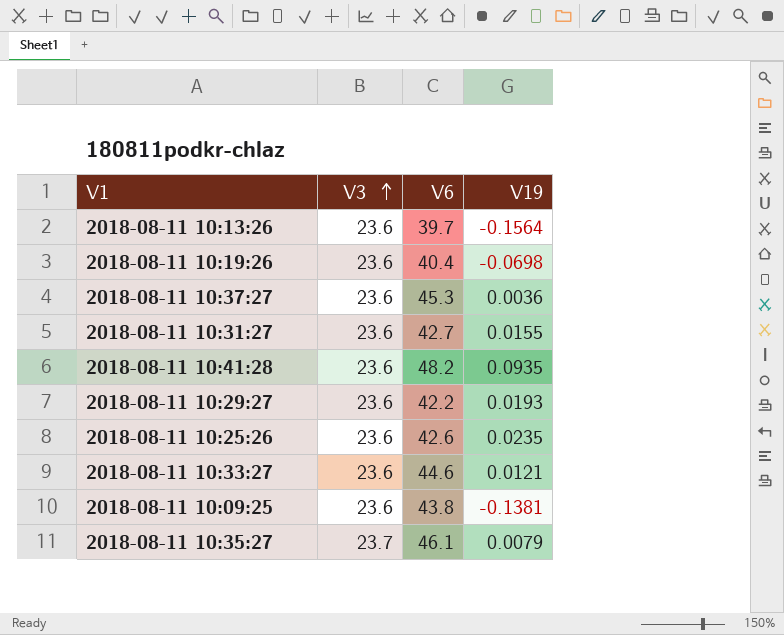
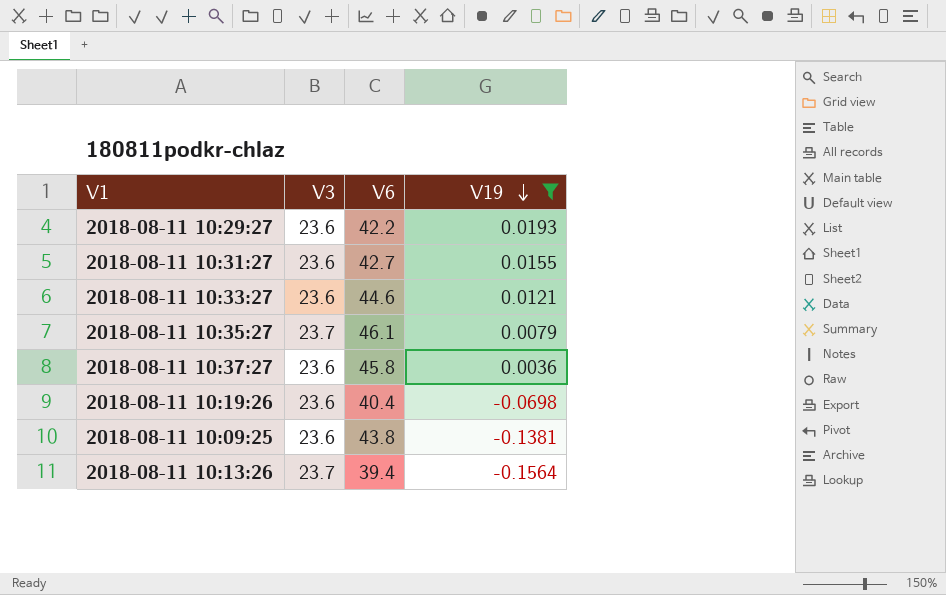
filter: none -> V19 <= 0.0193
row order: V3 ascending -> V19 descending
2018-08-11 10:37:27 | V6: 45.3 -> 45.8
2018-08-11 10:13:26 | V3: 23.6 -> 23.7
2018-08-11 10:13:26 | V6: 39.7 -> 39.4

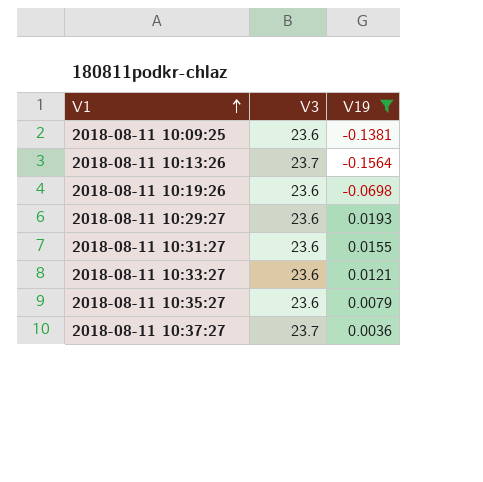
row order: V19 descending -> V1 ascending
column V6 | position: 3 -> none
2018-08-11 10:35:27 | V3: 23.7 -> 23.6
2018-08-11 10:37:27 | V3: 23.6 -> 23.7

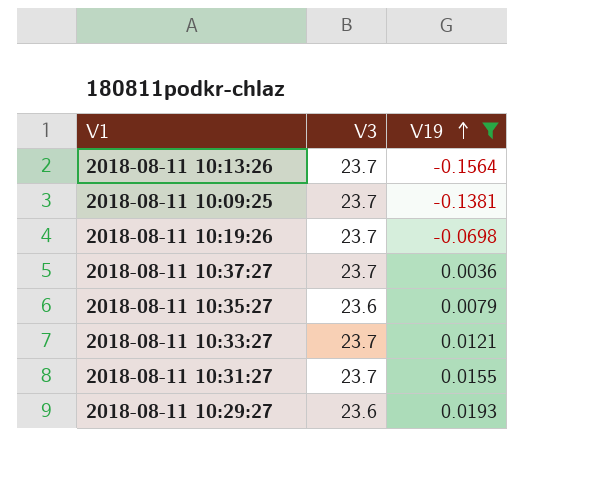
row order: V1 ascending -> V19 ascending
2018-08-11 10:09:25 | V3: 23.6 -> 23.7
2018-08-11 10:19:26 | V3: 23.6 -> 23.7
2018-08-11 10:33:27 | V3: 23.6 -> 23.7
2018-08-11 10:31:27 | V3: 23.6 -> 23.7

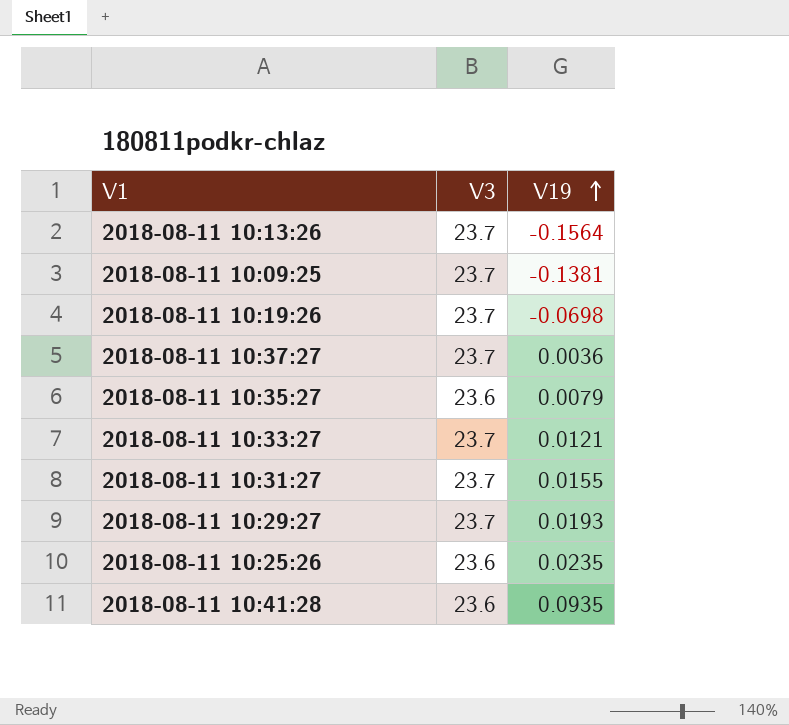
filter: V19 <= 0.0193 -> none
2018-08-11 10:29:27 | V3: 23.6 -> 23.7

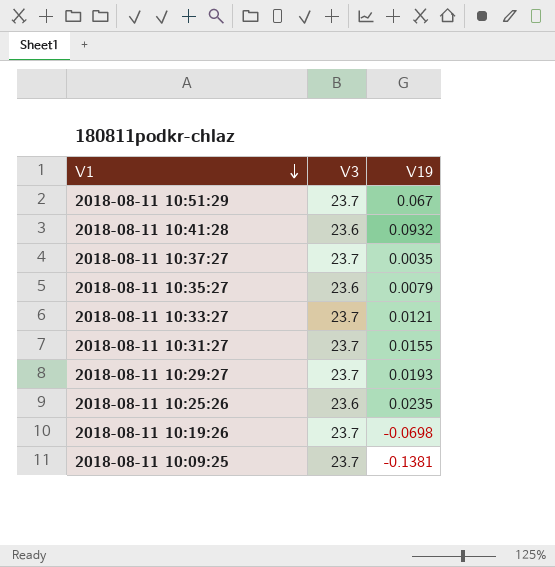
row order: V19 ascending -> V1 descending
row 2018-08-11 10:13:26: 23.7 | -0.1564 -> none
row 2018-08-11 10:51:29: none -> 23.7 | 0.067
2018-08-11 10:41:28 | V19: 0.0935 -> 0.0932
2018-08-11 10:37:27 | V19: 0.0036 -> 0.0035

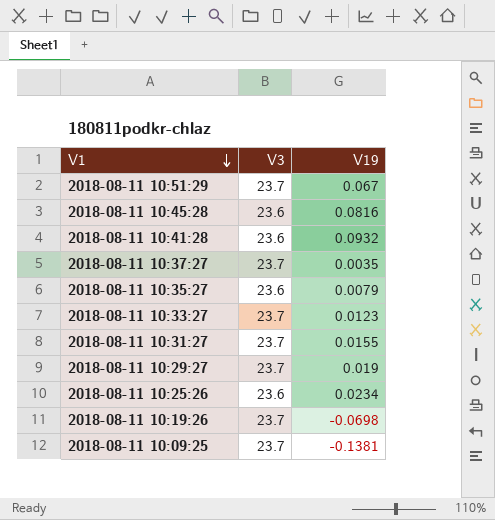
row 2018-08-11 10:45:28: none -> 23.6 | 0.0816
2018-08-11 10:33:27 | V19: 0.0121 -> 0.0123
2018-08-11 10:29:27 | V19: 0.0193 -> 0.019
2018-08-11 10:25:26 | V19: 0.0235 -> 0.0234

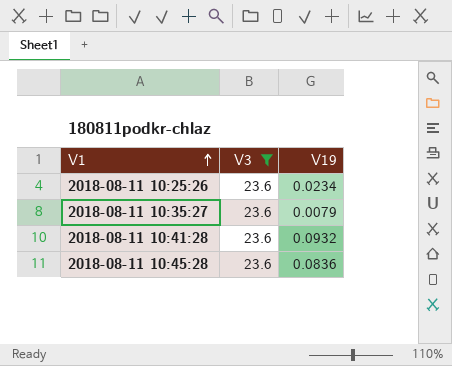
filter: none -> V3 = 23.6
row order: V1 descending -> V1 ascending
2018-08-11 10:45:28 | V19: 0.0816 -> 0.0836

